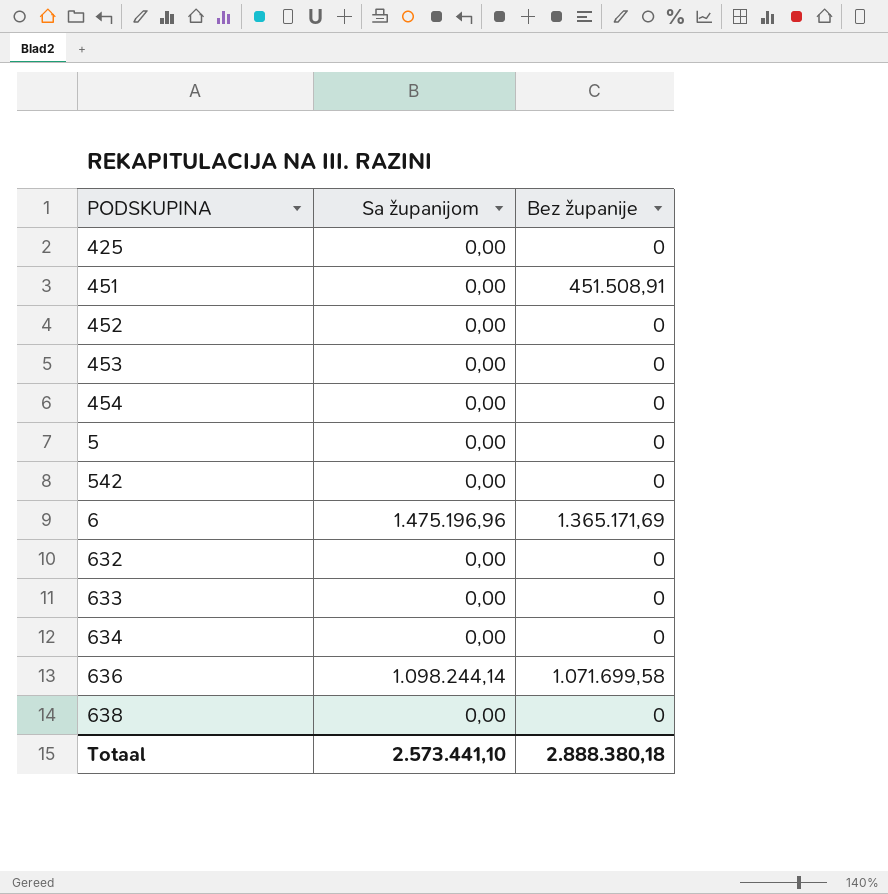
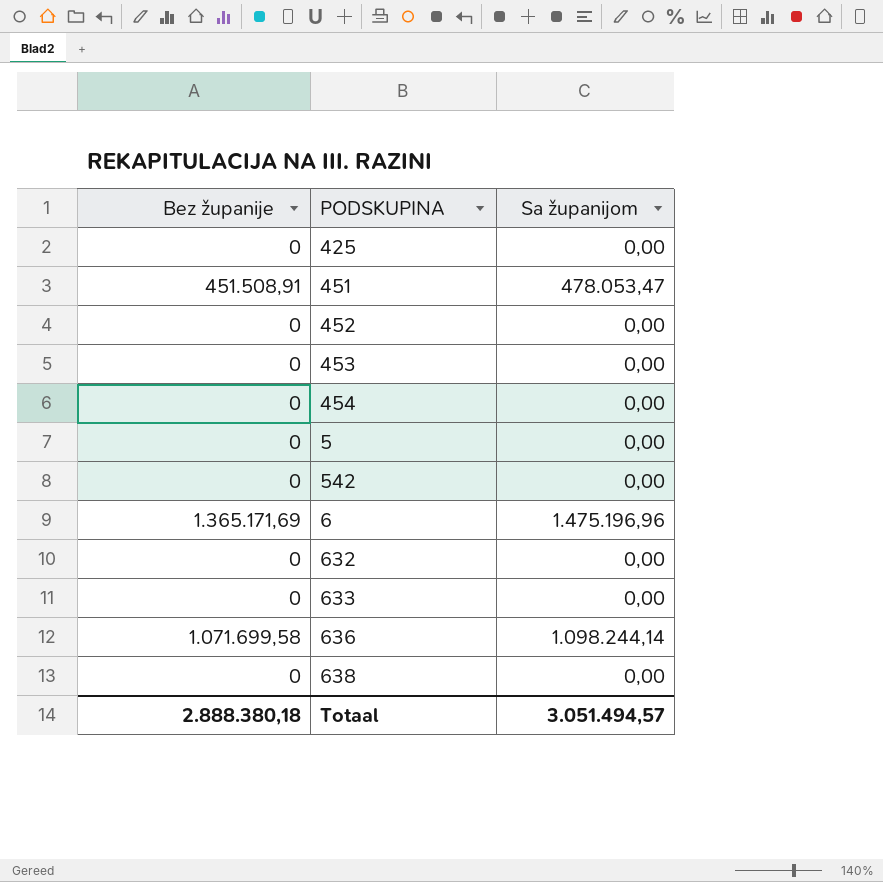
column Bez županije | position: 3 -> 1
row 634: 0,00 | 0 -> none
451 | Sa županijom: 0,00 -> 478.053,47
Totaal | Sa županijom: 2.573.441,10 -> 3.051.494,57

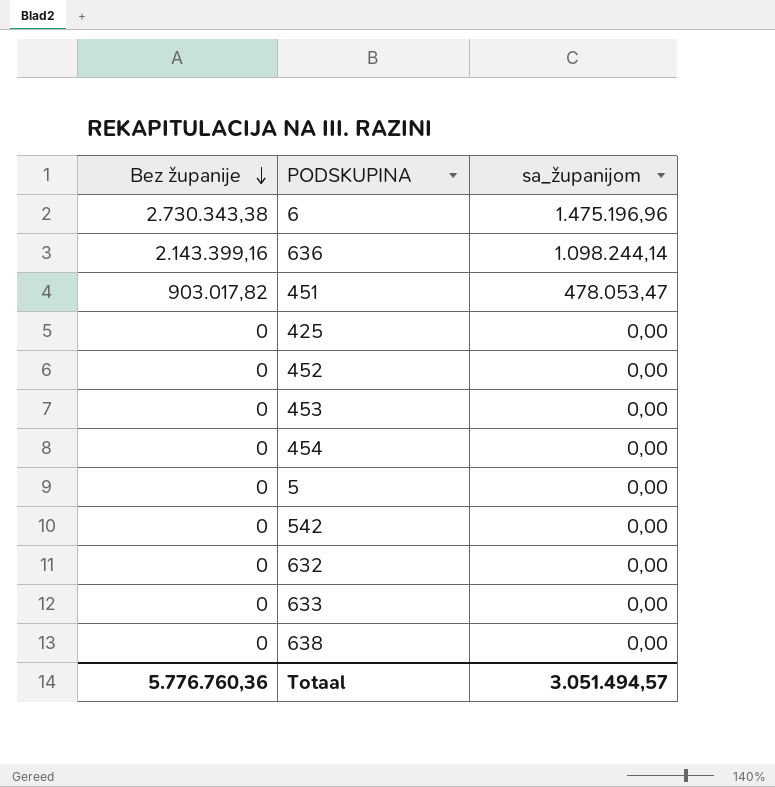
row order: none -> Bez županije descending
column name: Sa županijom -> sa_županijom
6 | Bez županije: 1.365.171,69 -> 2.730.343,38
636 | Bez županije: 1.071.699,58 -> 2.143.399,16
451 | Bez županije: 451.508,91 -> 903.017,82
Totaal | Bez županije: 2.888.380,18 -> 5.776.760,36

